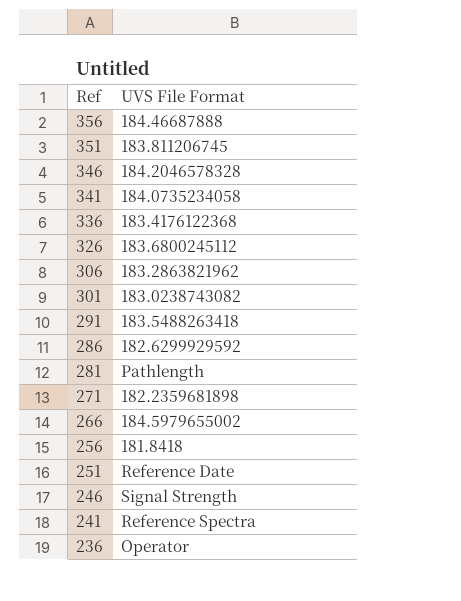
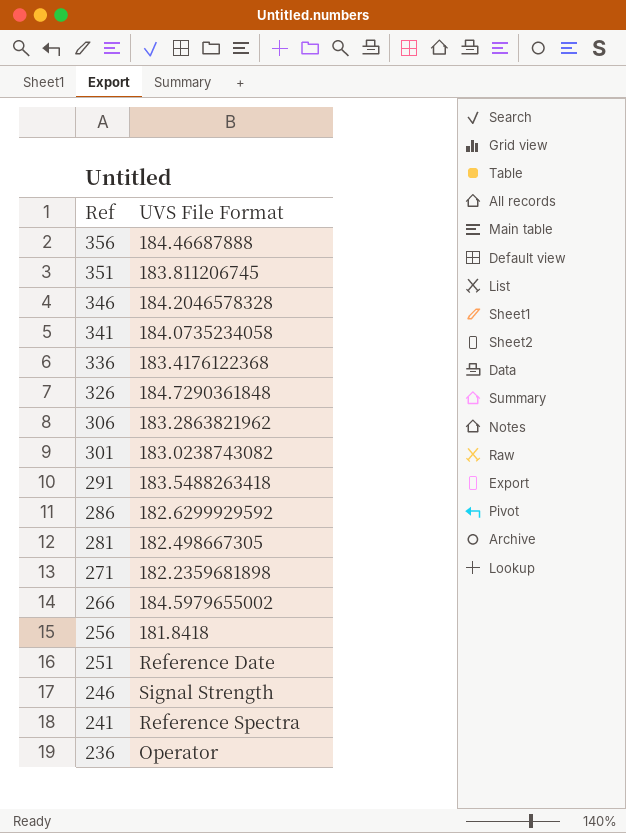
326 | UVS File Format: 183.6800245112 -> 184.7290361848
281 | UVS File Format: Pathlength -> 182.498667305

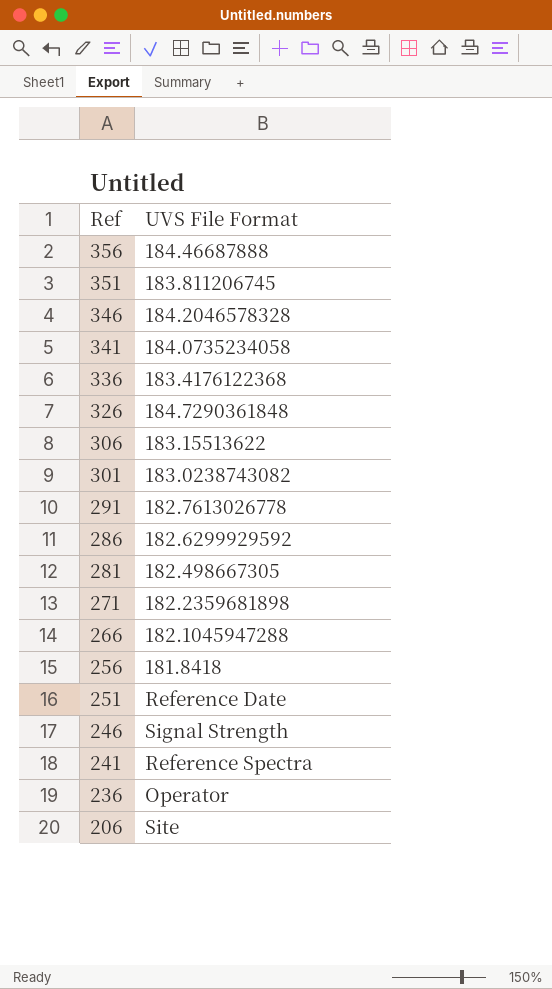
306 | UVS File Format: 183.2863821962 -> 183.15513622
291 | UVS File Format: 183.5488263418 -> 182.7613026778
266 | UVS File Format: 184.5979655002 -> 182.1045947288
row 206: none -> Site

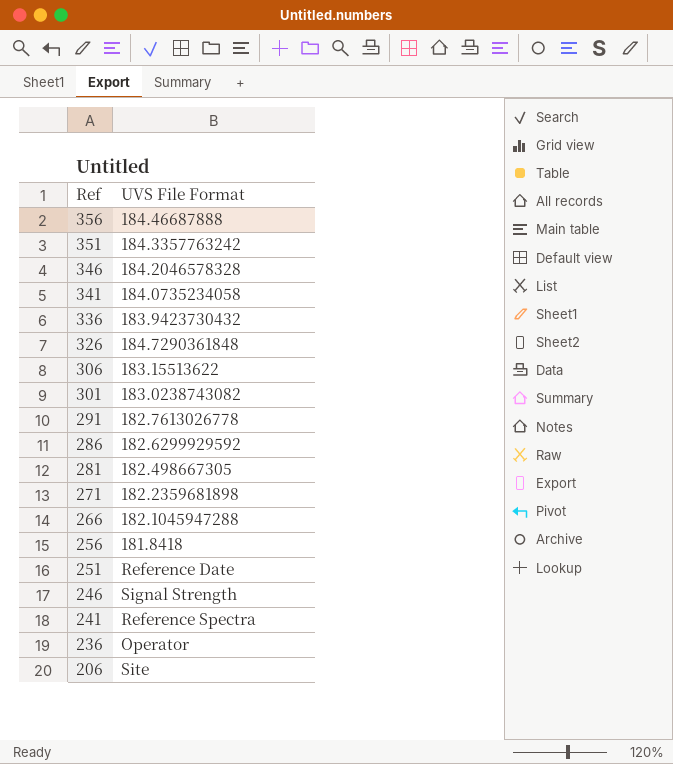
351 | UVS File Format: 183.811206745 -> 184.3357763242
336 | UVS File Format: 183.4176122368 -> 183.9423730432

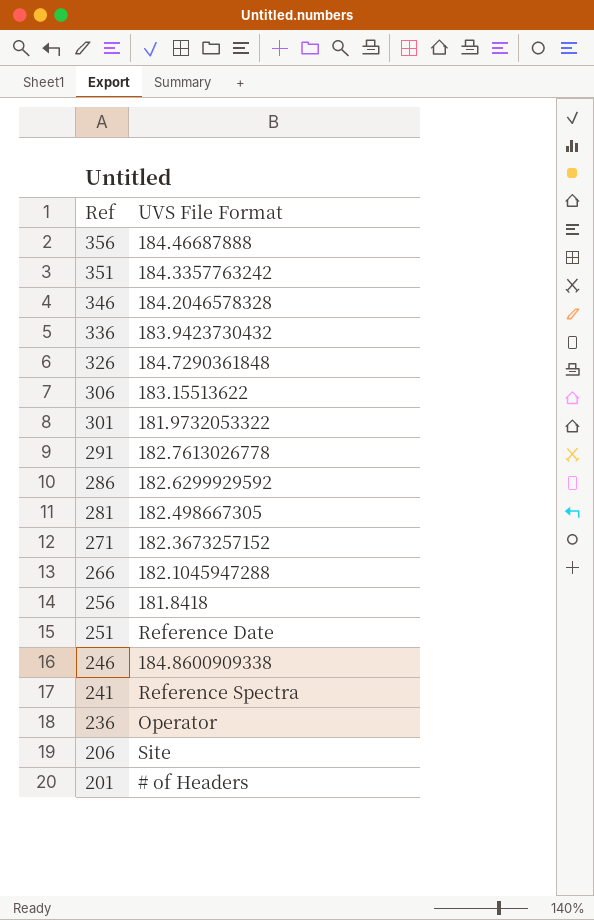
row 341: 184.0735234058 -> none
301 | UVS File Format: 183.0238743082 -> 181.9732053322
271 | UVS File Format: 182.2359681898 -> 182.3673257152
246 | UVS File Format: Signal Strength -> 184.8600909338
row 201: none -> # of Headers

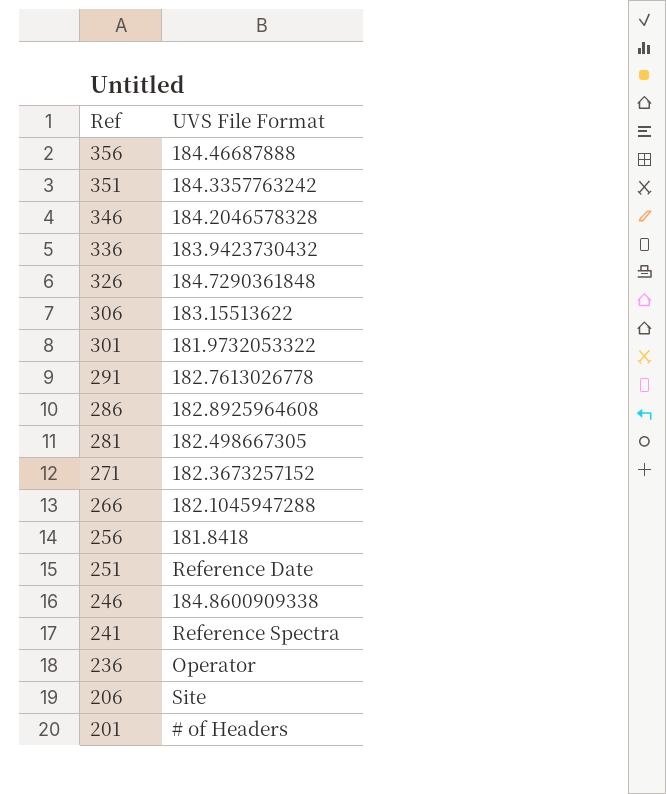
286 | UVS File Format: 182.6299929592 -> 182.8925964608

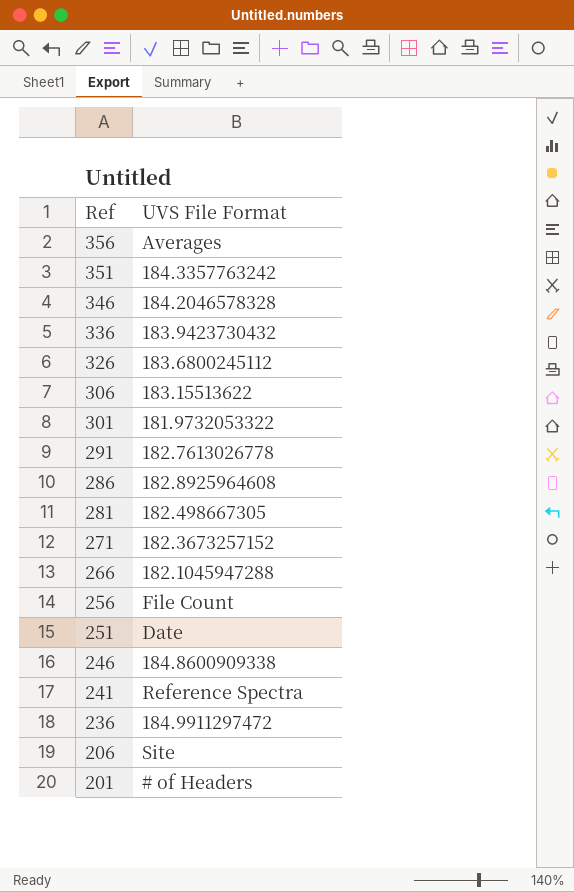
356 | UVS File Format: 184.46687888 -> Averages
326 | UVS File Format: 184.7290361848 -> 183.6800245112
256 | UVS File Format: 181.8418 -> File Count
251 | UVS File Format: Reference Date -> Date
236 | UVS File Format: Operator -> 184.9911297472

